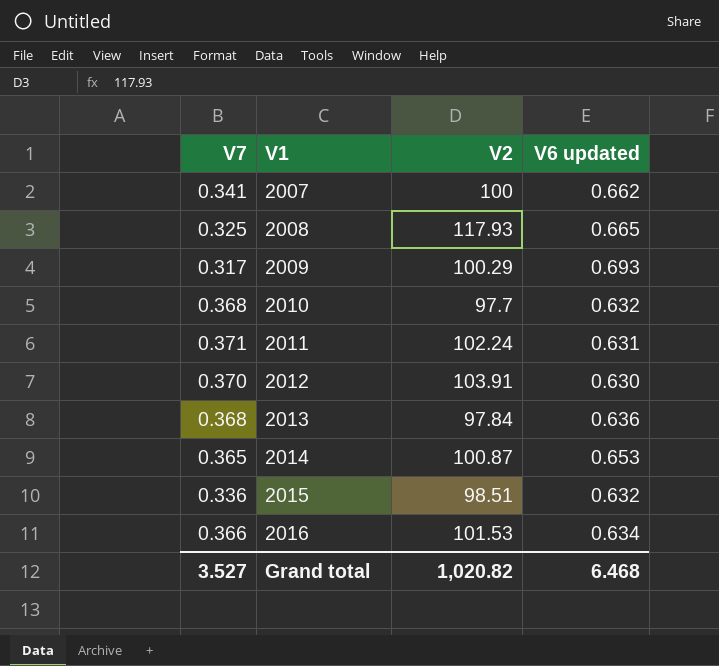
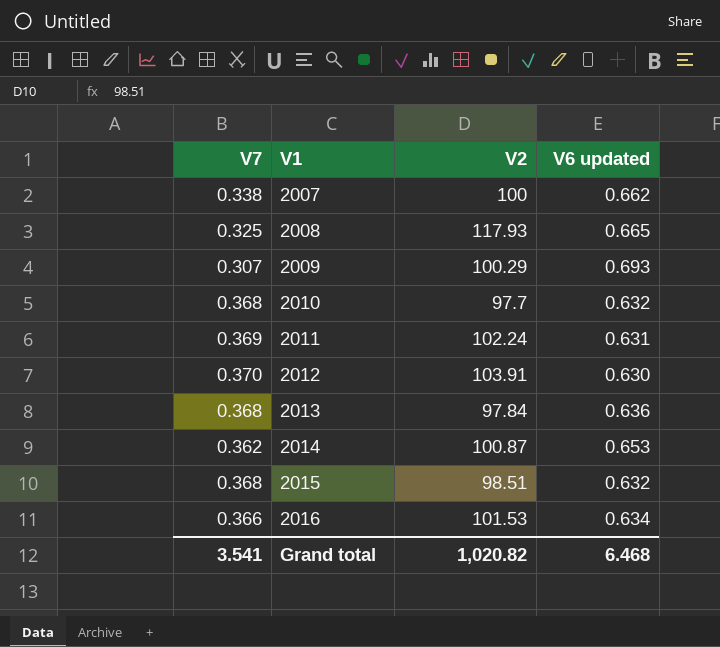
2007 | V7: 0.341 -> 0.338
2009 | V7: 0.317 -> 0.307
2011 | V7: 0.371 -> 0.369
2014 | V7: 0.365 -> 0.362
2015 | V7: 0.336 -> 0.368
Grand total | V7: 3.527 -> 3.541

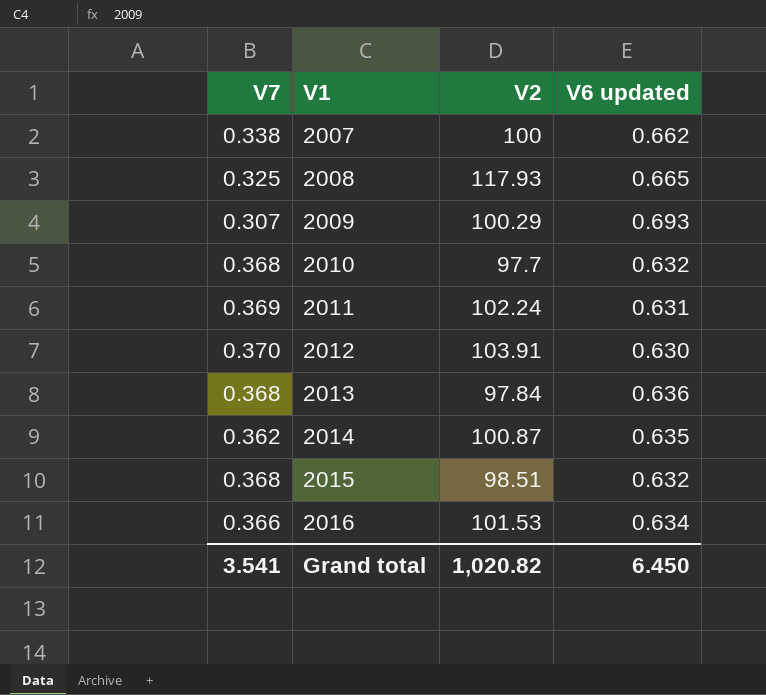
2014 | V6 updated: 0.653 -> 0.635
Grand total | V6 updated: 6.468 -> 6.450

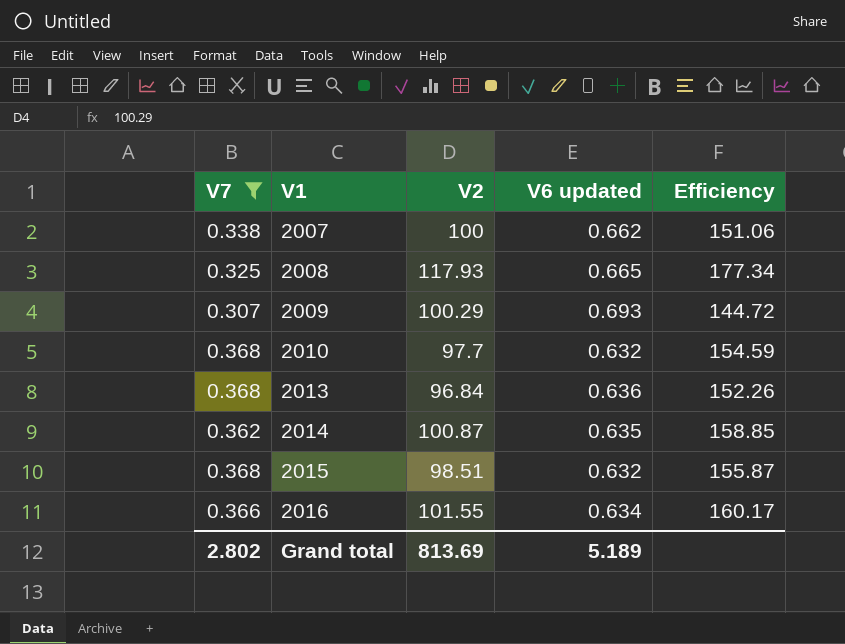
filter: none -> V7 <= 0.368
column Efficiency | formula: none -> [V2] / [V6 updated]
2013 | V2: 97.84 -> 96.84
2016 | V2: 101.53 -> 101.55
Grand total | V7: 3.541 -> 2.802
Grand total | V2: 1,020.82 -> 813.69
Grand total | V6 updated: 6.450 -> 5.189

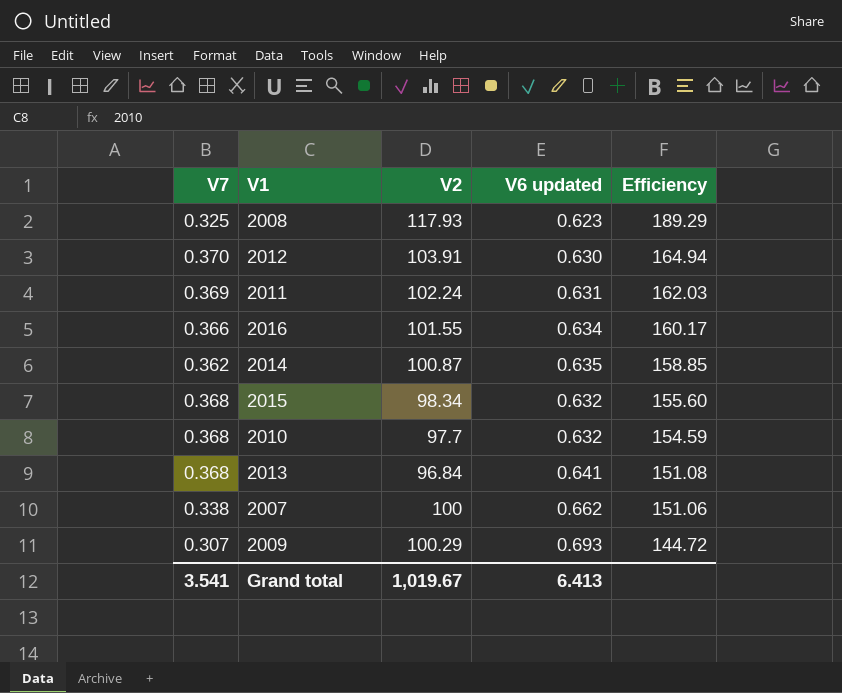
filter: V7 <= 0.368 -> none
row order: V1 ascending -> Efficiency descending
2008 | V6 updated: 0.665 -> 0.623
2008 | Efficiency: 177.34 -> 189.29
2015 | V2: 98.51 -> 98.34
2015 | Efficiency: 155.87 -> 155.60
2013 | V6 updated: 0.636 -> 0.641
2013 | Efficiency: 152.26 -> 151.08
Grand total | V7: 2.802 -> 3.541
Grand total | V2: 813.69 -> 1,019.67
Grand total | V6 updated: 5.189 -> 6.413

